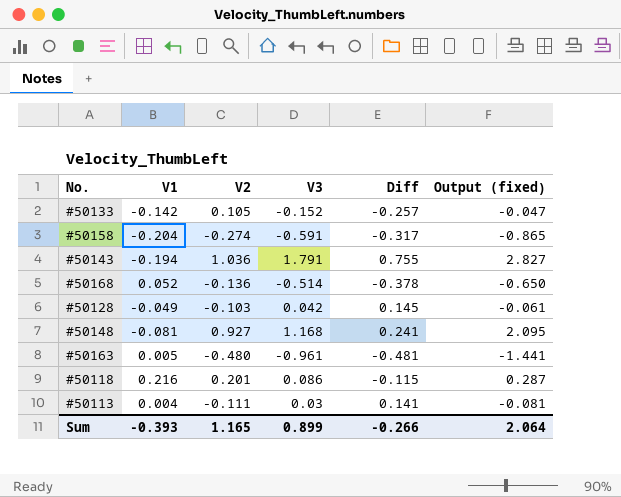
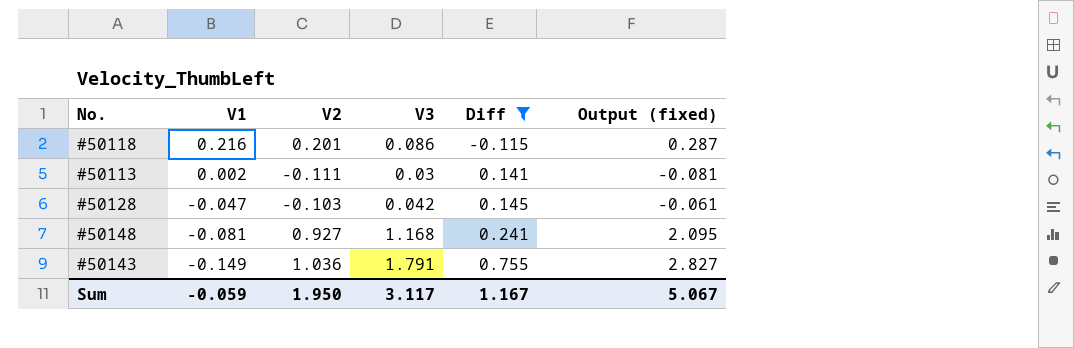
filter: none -> Diff >= -0.115
row order: none -> V1 descending
#50113 | V1: 0.004 -> 0.002
#50128 | V1: -0.049 -> -0.047
#50143 | V1: -0.194 -> -0.149
Sum | V1: -0.393 -> -0.059
Sum | V2: 1.165 -> 1.950
Sum | V3: 0.899 -> 3.117
Sum | Diff: -0.266 -> 1.167
Sum | Output (fixed): 2.064 -> 5.067

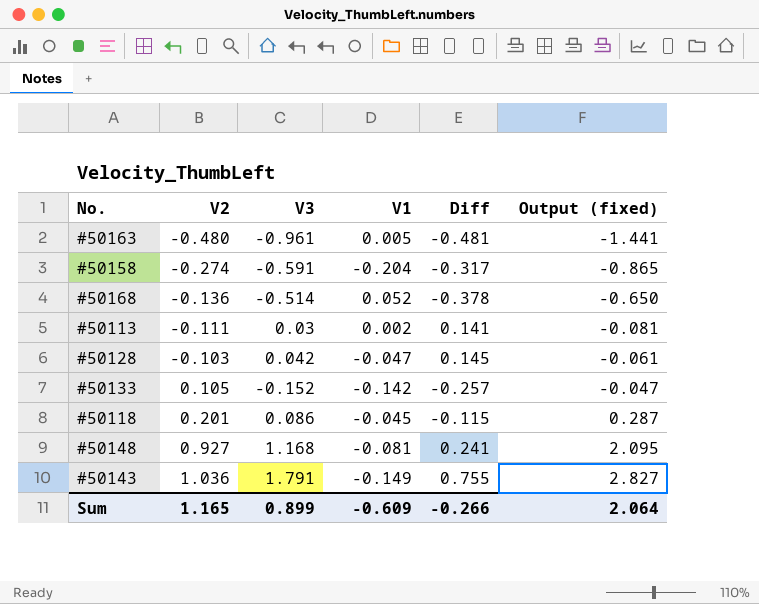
filter: Diff >= -0.115 -> none
row order: V1 descending -> V2 ascending
column V1 | position: 2 -> 4
#50118 | V1: 0.216 -> -0.045
Sum | V2: 1.950 -> 1.165
Sum | V3: 3.117 -> 0.899
Sum | V1: -0.059 -> -0.609
Sum | Diff: 1.167 -> -0.266
Sum | Output (fixed): 5.067 -> 2.064

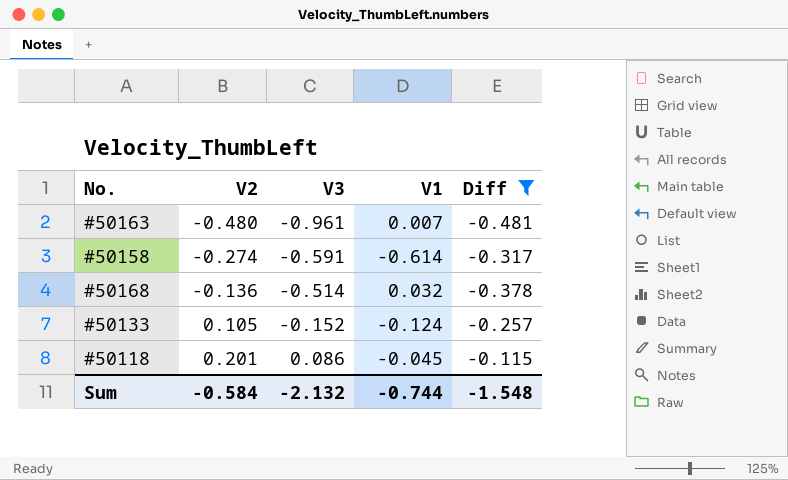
filter: none -> Diff <= -0.115
column Output (fixed) | formula: [V2] + [V3] -> none
#50163 | V1: 0.005 -> 0.007
#50158 | V1: -0.204 -> -0.614
#50168 | V1: 0.052 -> 0.032
#50133 | V1: -0.142 -> -0.124
Sum | V2: 1.165 -> -0.584
Sum | V3: 0.899 -> -2.132
Sum | V1: -0.609 -> -0.744
Sum | Diff: -0.266 -> -1.548

